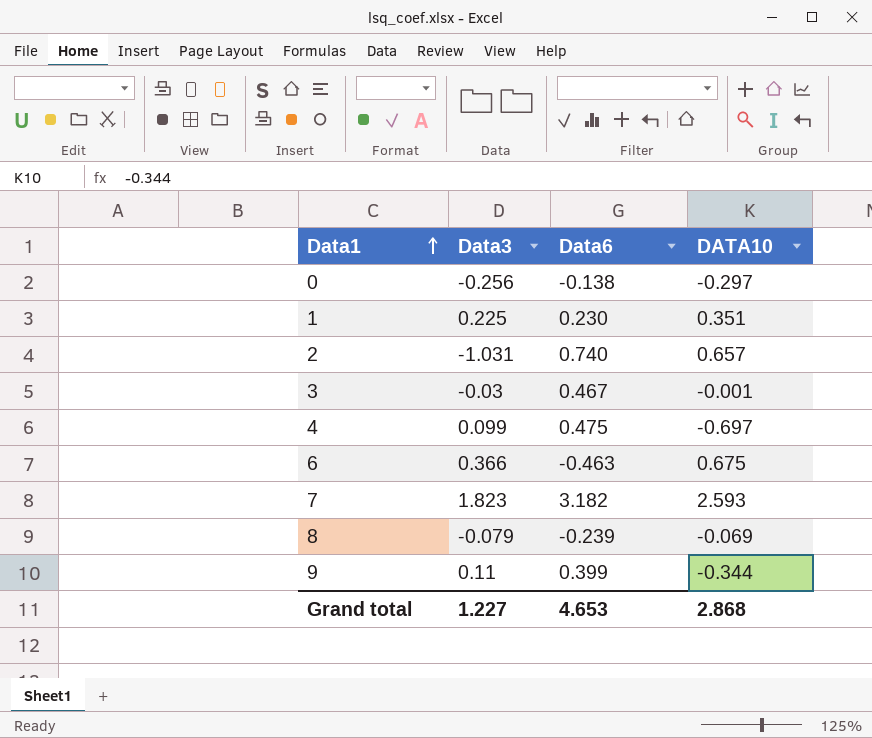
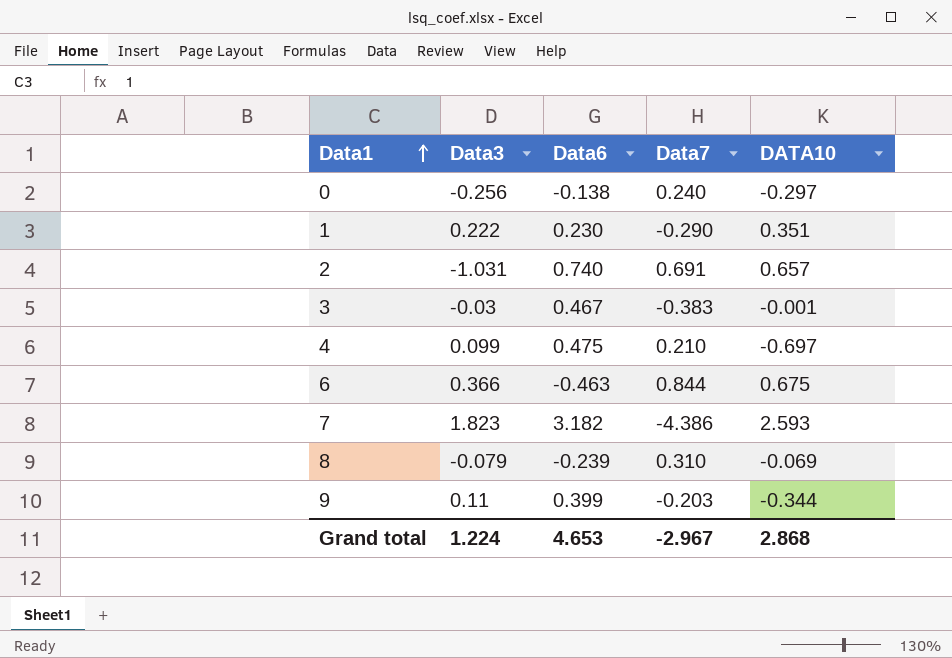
column Data7 | position: none -> 4
1 | Data3: 0.225 -> 0.222
Grand total | Data3: 1.227 -> 1.224

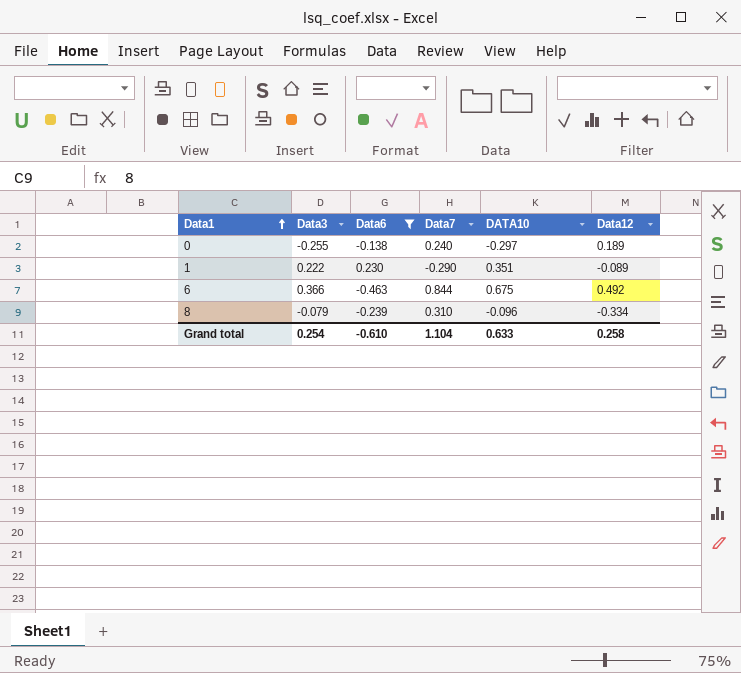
filter: none -> Data6 <= 0.230
column Data12 | position: none -> 6
0 | Data3: -0.256 -> -0.255
8 | DATA10: -0.069 -> -0.096
Grand total | Data3: 1.224 -> 0.254
Grand total | Data6: 4.653 -> -0.610
Grand total | Data7: -2.967 -> 1.104
Grand total | DATA10: 2.868 -> 0.633

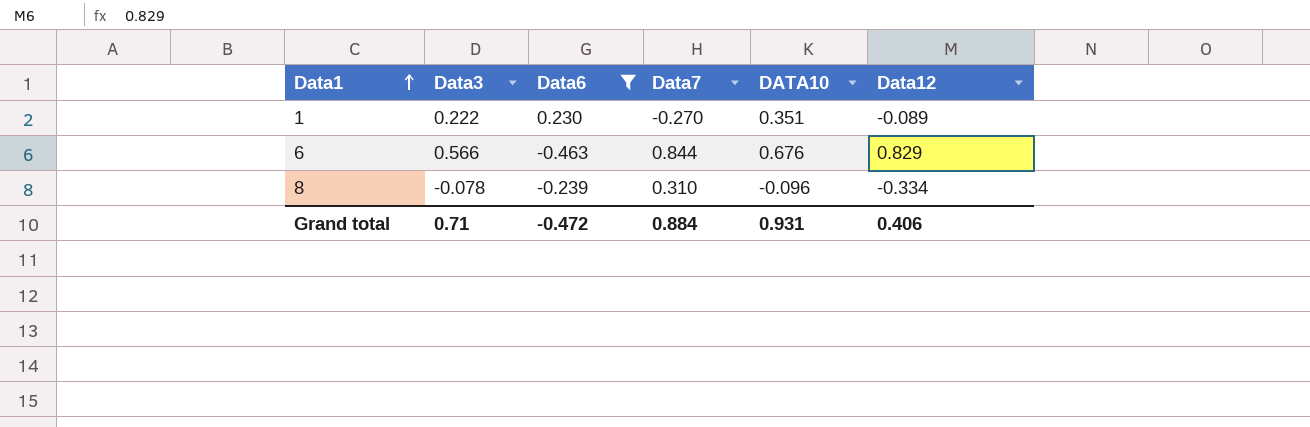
row 0: -0.255 | -0.138 | 0.240 | -0.297 | 0.189 -> none
1 | Data7: -0.290 -> -0.270
6 | Data3: 0.366 -> 0.566
6 | DATA10: 0.675 -> 0.676
6 | Data12: 0.492 -> 0.829
8 | Data3: -0.079 -> -0.078
Grand total | Data3: 0.254 -> 0.71
Grand total | Data6: -0.610 -> -0.472
Grand total | Data7: 1.104 -> 0.884
Grand total | DATA10: 0.633 -> 0.931
Grand total | Data12: 0.258 -> 0.406

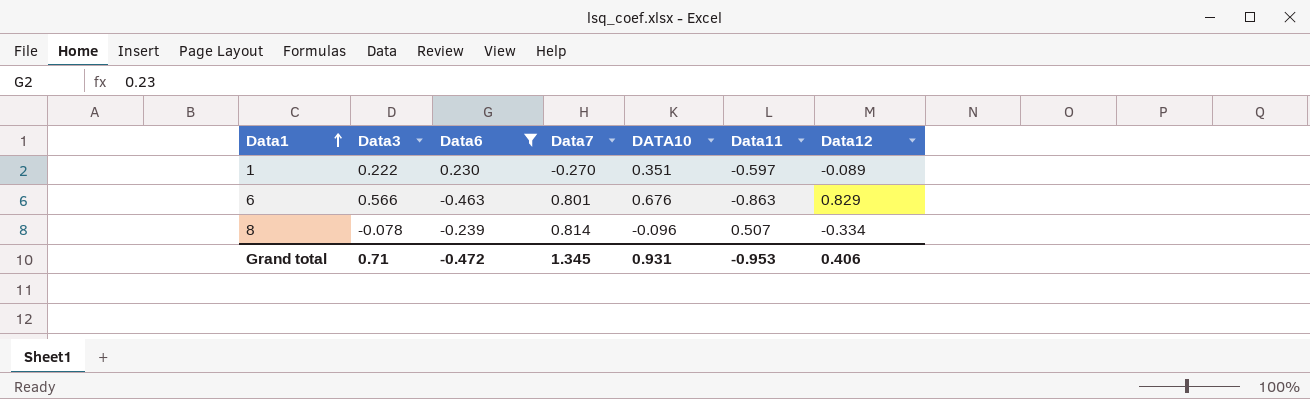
column Data11 | position: none -> 6
6 | Data7: 0.844 -> 0.801
8 | Data7: 0.310 -> 0.814
Grand total | Data7: 0.884 -> 1.345

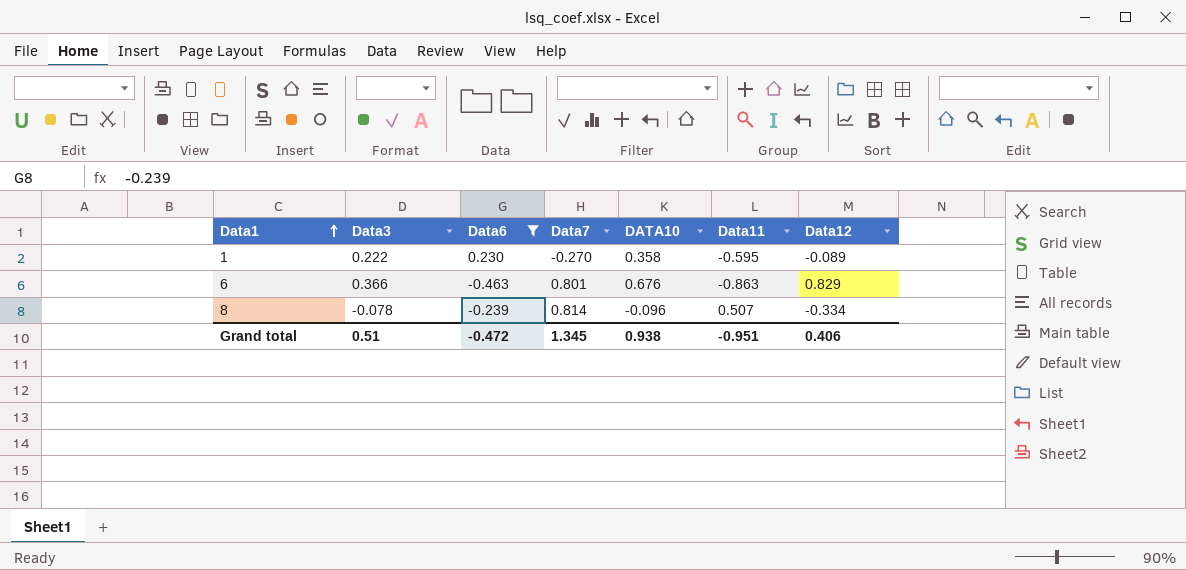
1 | DATA10: 0.351 -> 0.358
1 | Data11: -0.597 -> -0.595
6 | Data3: 0.566 -> 0.366
Grand total | Data3: 0.71 -> 0.51
Grand total | DATA10: 0.931 -> 0.938
Grand total | Data11: -0.953 -> -0.951

